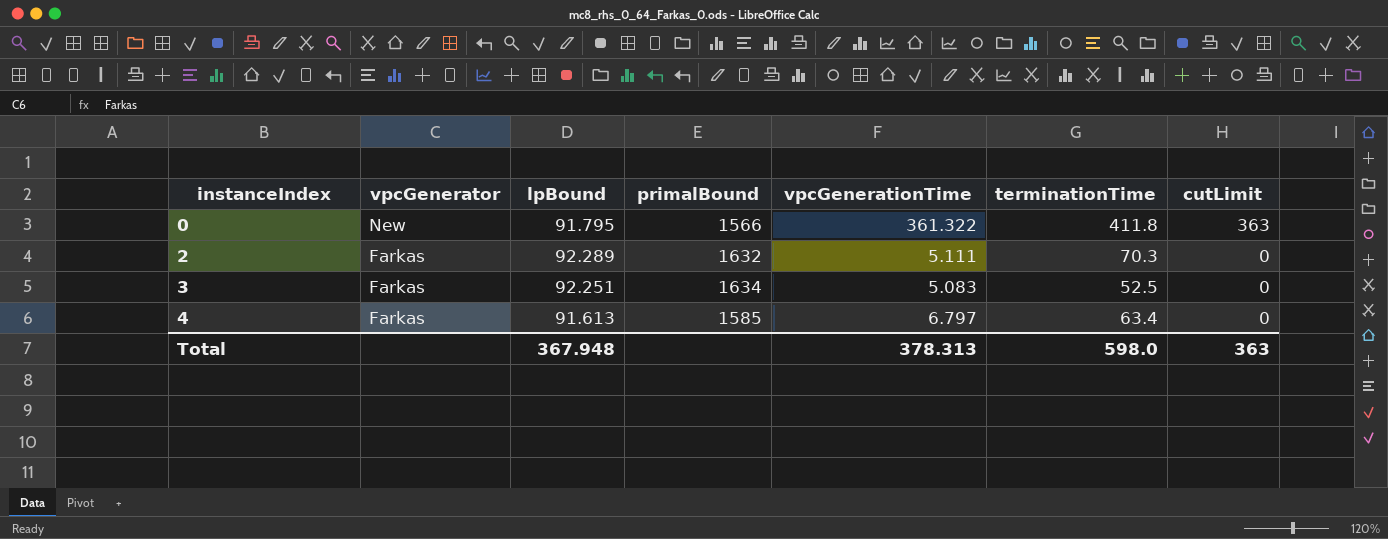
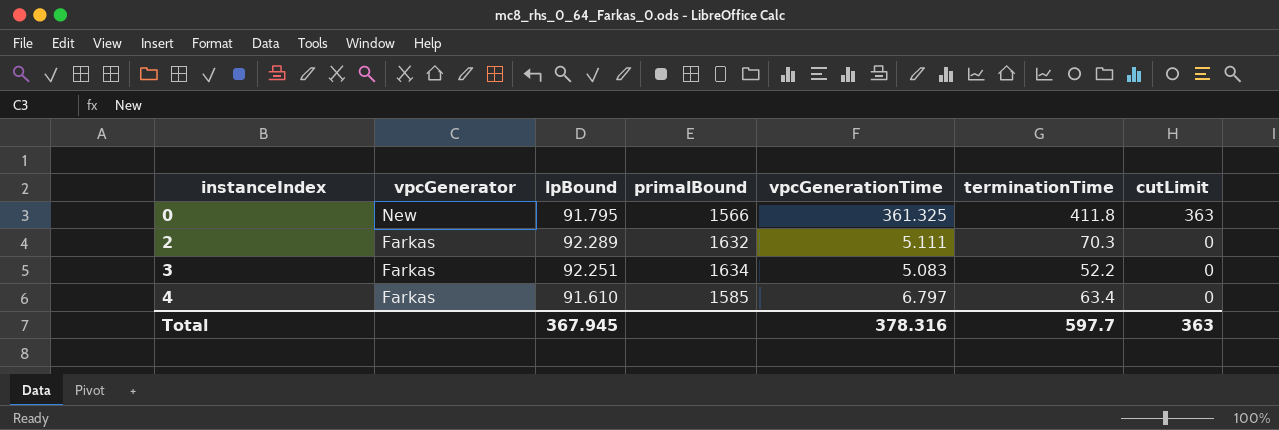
0 | vpcGenerationTime: 361.322 -> 361.325
3 | terminationTime: 52.5 -> 52.2
4 | lpBound: 91.613 -> 91.610
Total | lpBound: 367.948 -> 367.945
Total | vpcGenerationTime: 378.313 -> 378.316
Total | terminationTime: 598.0 -> 597.7

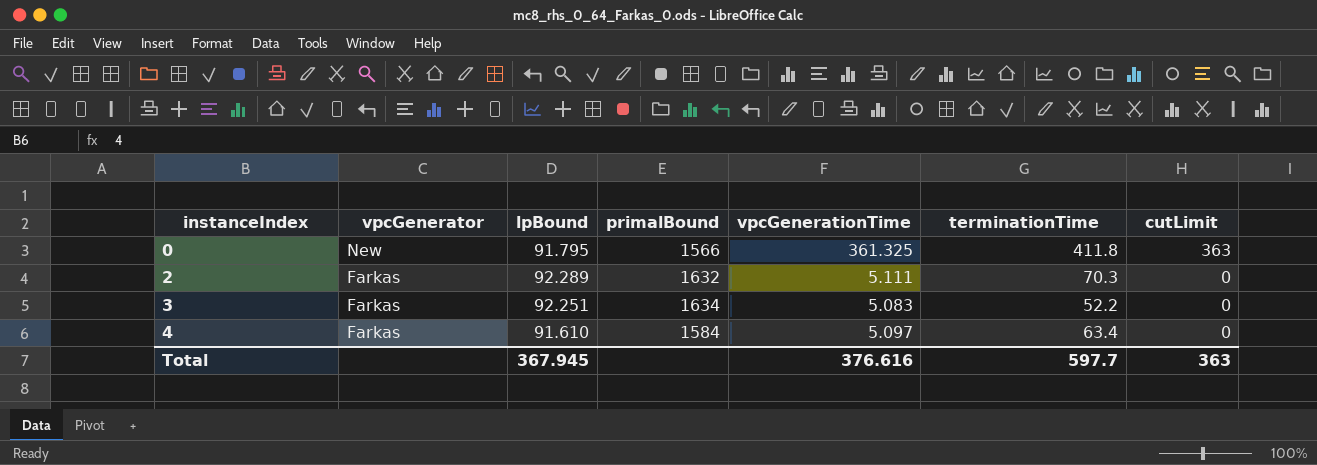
4 | primalBound: 1585 -> 1584
4 | vpcGenerationTime: 6.797 -> 5.097
Total | vpcGenerationTime: 378.316 -> 376.616

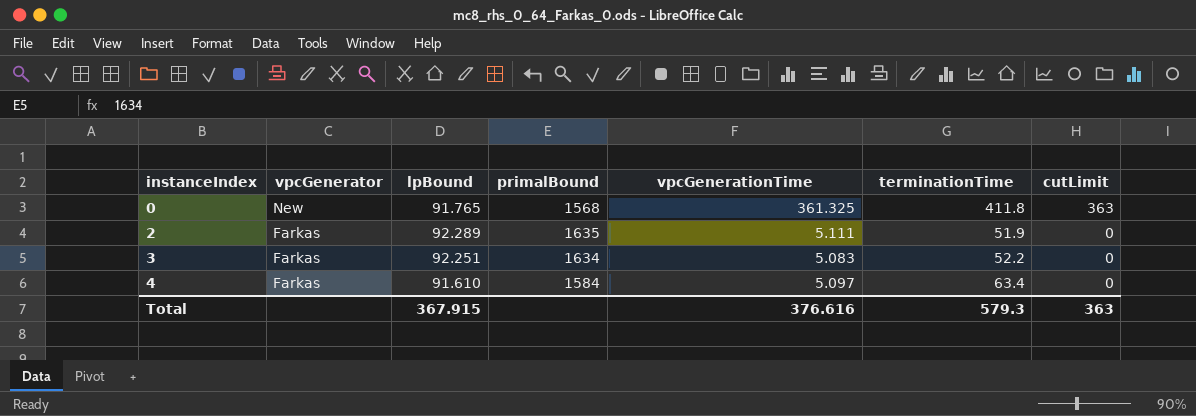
0 | lpBound: 91.795 -> 91.765
0 | primalBound: 1566 -> 1568
2 | primalBound: 1632 -> 1635
2 | terminationTime: 70.3 -> 51.9
Total | lpBound: 367.945 -> 367.915
Total | terminationTime: 597.7 -> 579.3

